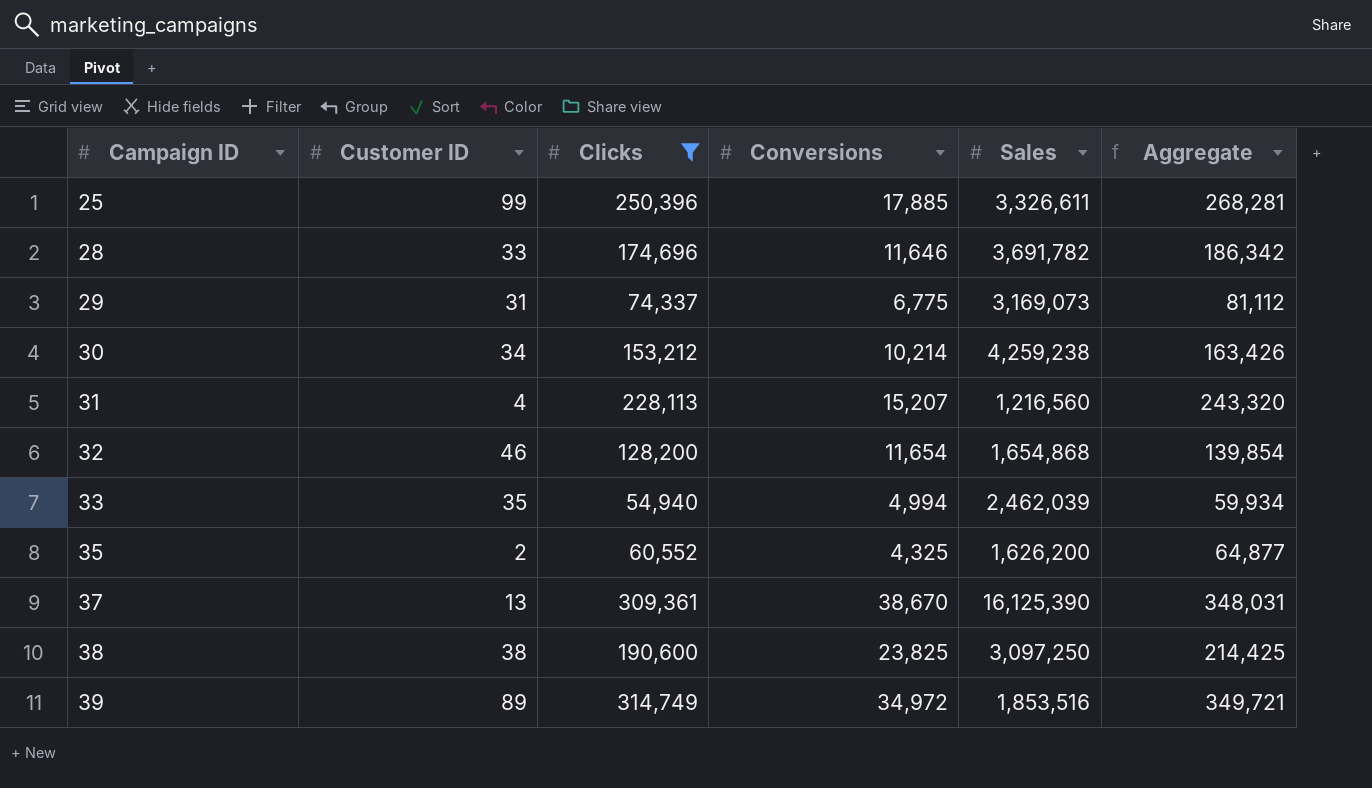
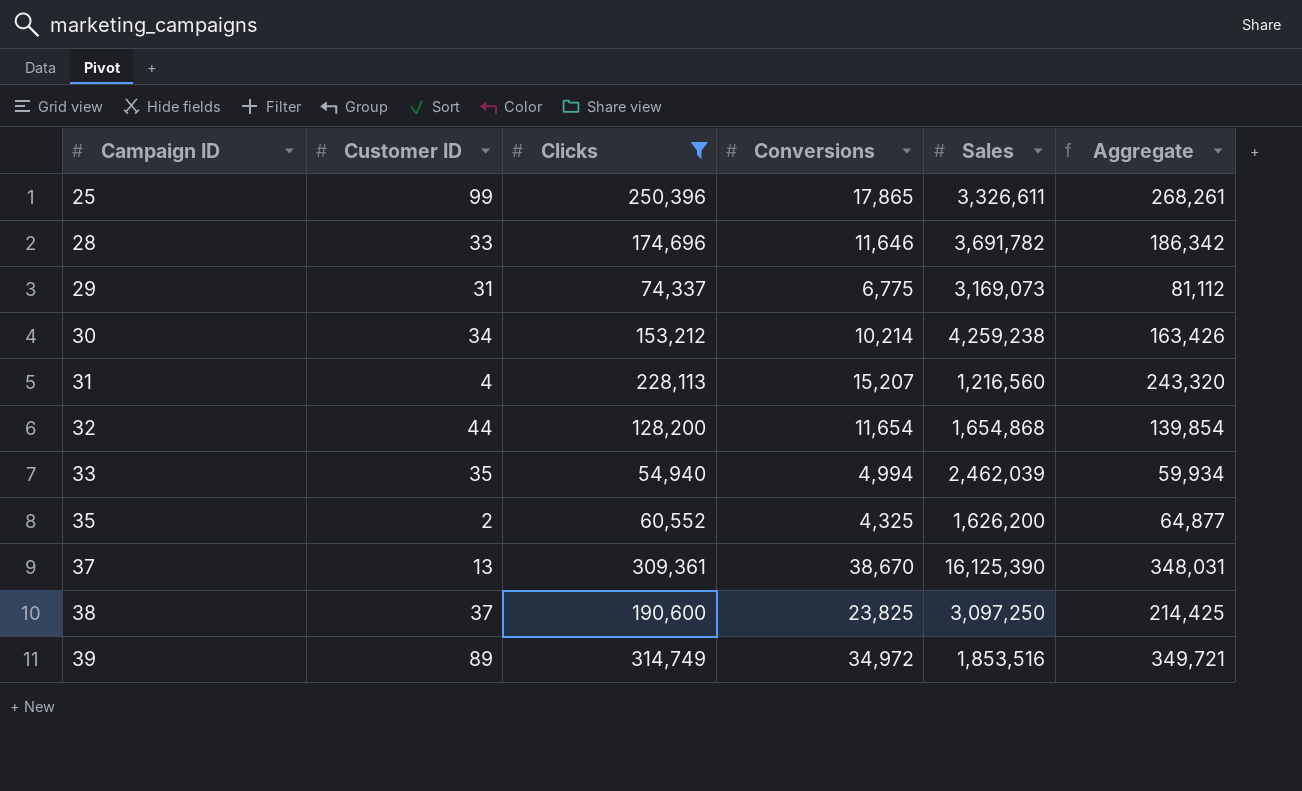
25 | Conversions: 17,885 -> 17,865
25 | Aggregate: 268,281 -> 268,261
32 | Customer ID: 46 -> 44
38 | Customer ID: 38 -> 37

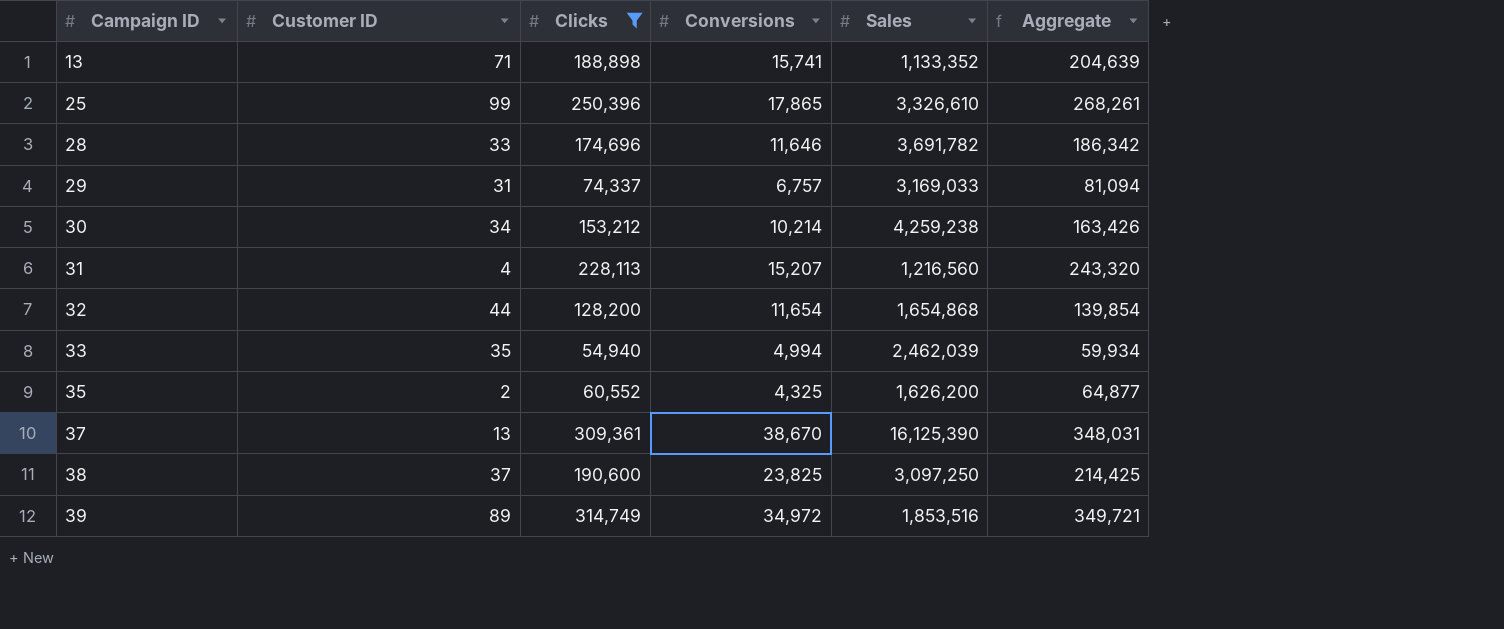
row 13: none -> 71 | 188,898 | 15,741 | 1,133,352 | 204,639
25 | Sales: 3,326,611 -> 3,326,610
29 | Conversions: 6,775 -> 6,757
29 | Sales: 3,169,073 -> 3,169,033
29 | Aggregate: 81,112 -> 81,094

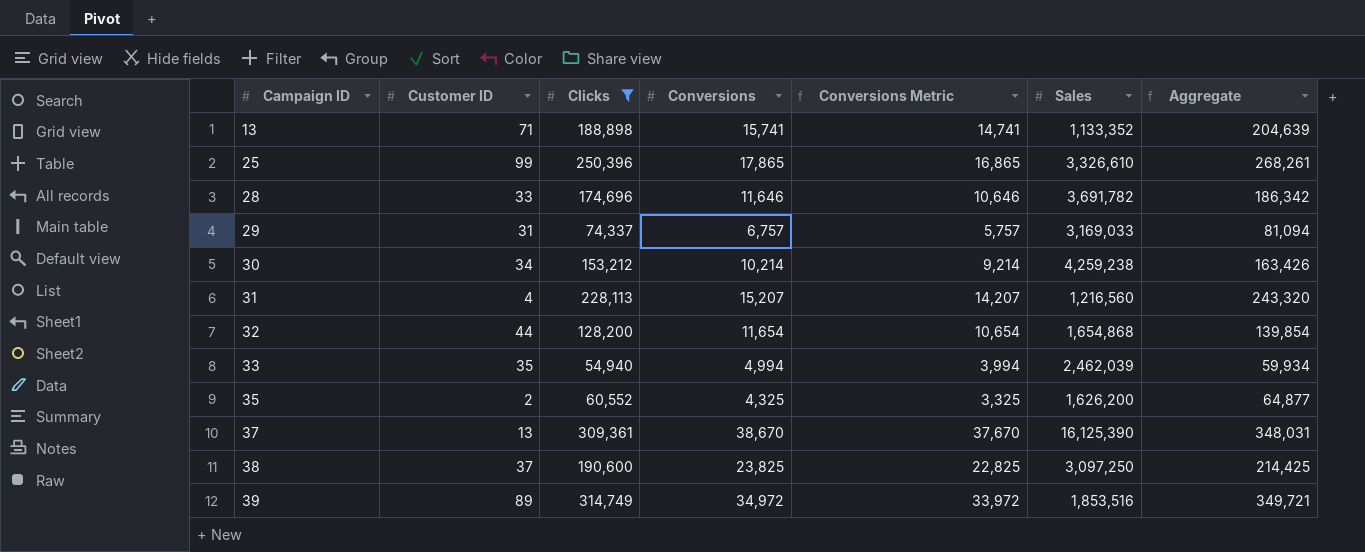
column Conversions Metric | formula: none -> [Conversions] - 1000

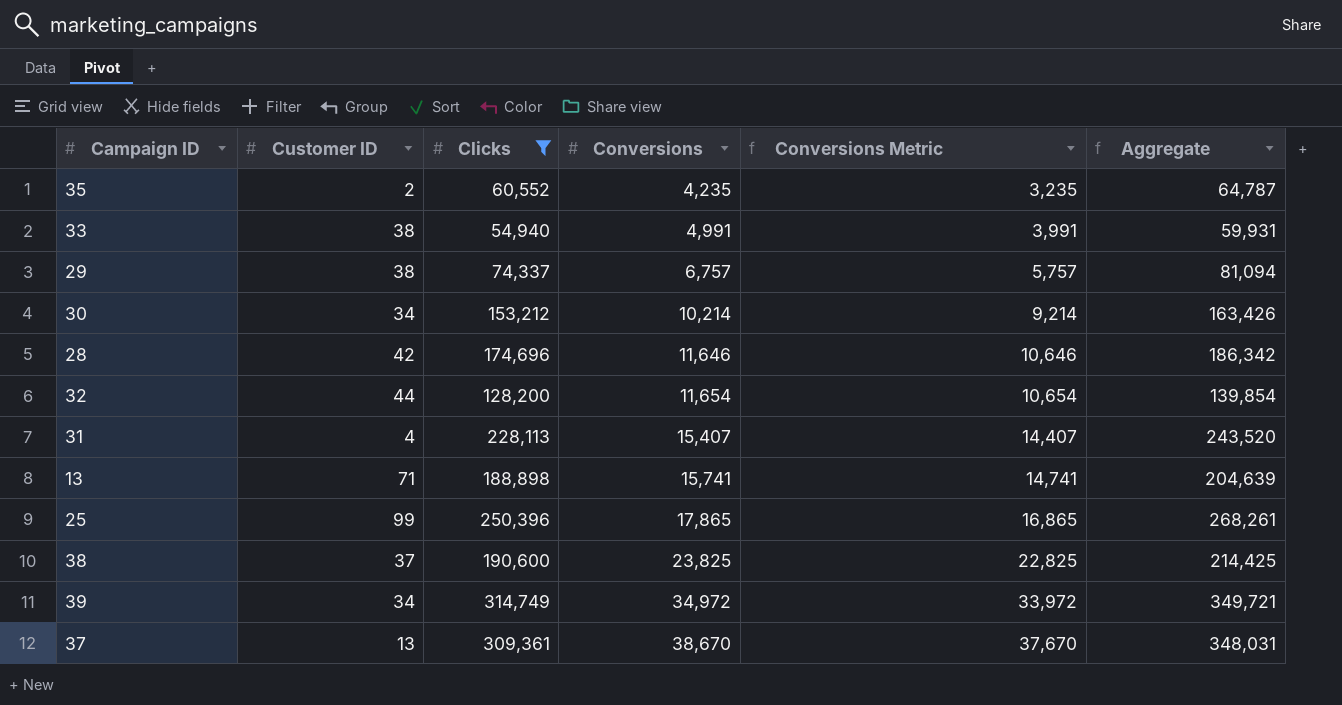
row order: Campaign ID ascending -> Conversions ascending
column Sales | position: 6 -> none
35 | Conversions: 4,325 -> 4,235
35 | Conversions Metric: 3,325 -> 3,235
35 | Aggregate: 64,877 -> 64,787
33 | Customer ID: 35 -> 38
33 | Conversions: 4,994 -> 4,991
33 | Conversions Metric: 3,994 -> 3,991
33 | Aggregate: 59,934 -> 59,931
29 | Customer ID: 31 -> 38
28 | Customer ID: 33 -> 42
31 | Conversions: 15,207 -> 15,407
31 | Conversions Metric: 14,207 -> 14,407
31 | Aggregate: 243,320 -> 243,520
39 | Customer ID: 89 -> 34

